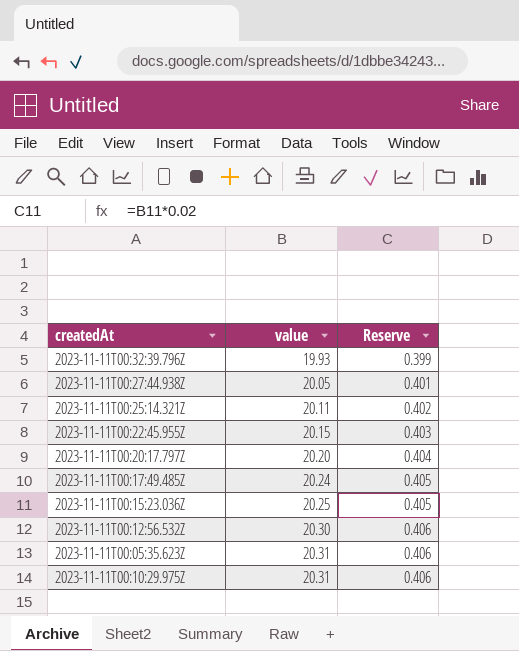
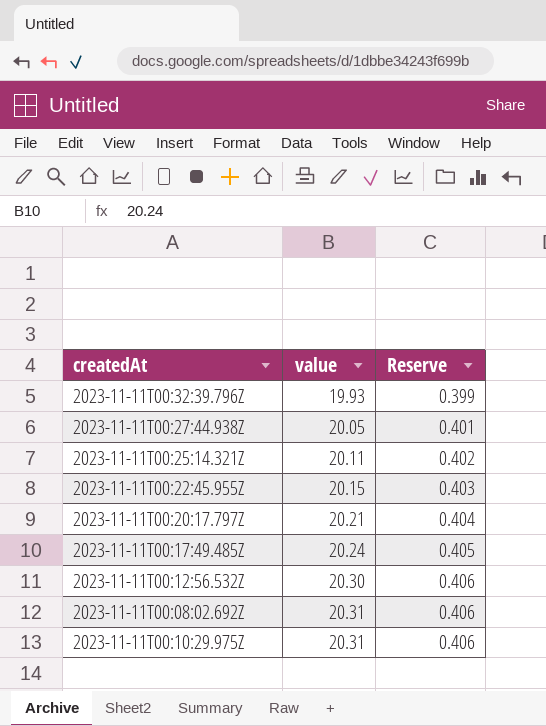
row 2023-11-11T00:15:23.036Z: 20.25 | 0.405 -> none
row 2023-11-11T00:05:35.623Z: 20.31 | 0.406 -> none
2023-11-11T00:20:17.797Z | value: 20.20 -> 20.21
row 2023-11-11T00:08:02.692Z: none -> 20.31 | 0.406

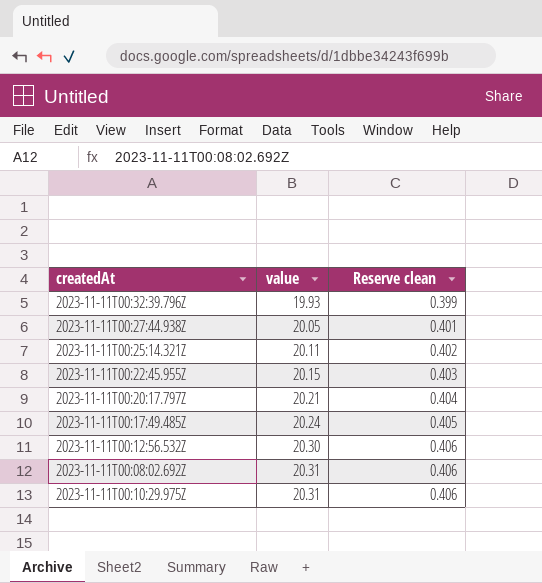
column name: Reserve -> Reserve clean

